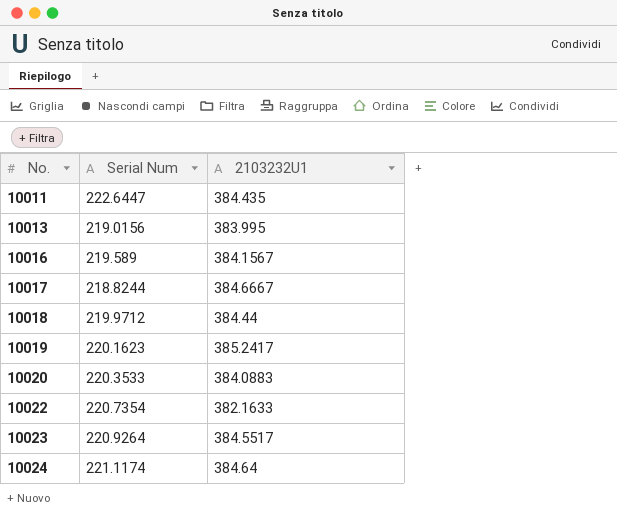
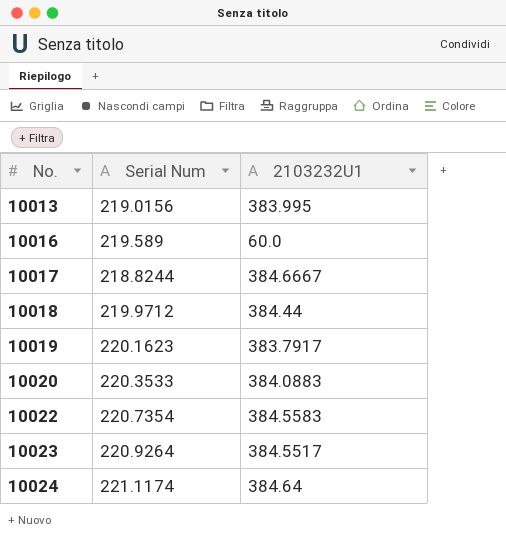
row 10011: 222.6447 | 384.435 -> none
10016 | 2103232U1: 384.1567 -> 60.0
10019 | 2103232U1: 385.2417 -> 383.7917
10022 | 2103232U1: 382.1633 -> 384.5583

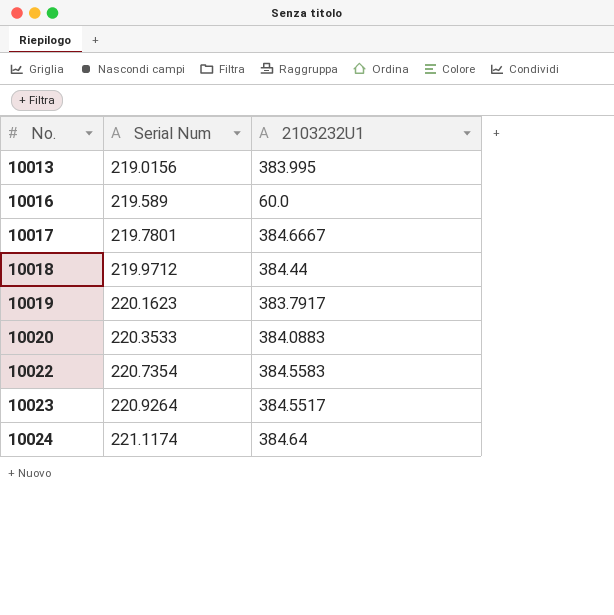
10017 | Serial Num: 218.8244 -> 219.7801

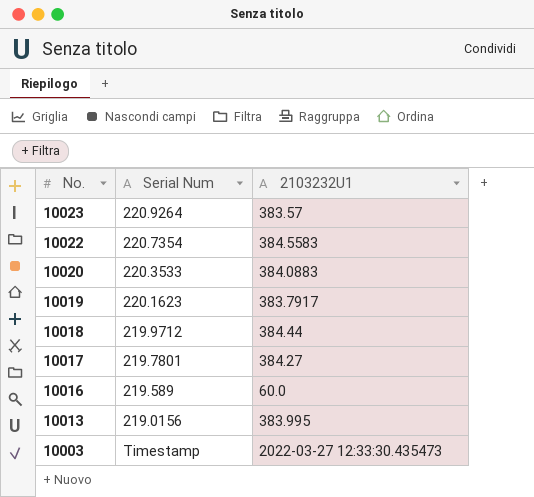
row order: No. ascending -> No. descending
row 10024: 221.1174 | 384.64 -> none
10023 | 2103232U1: 384.5517 -> 383.57
10017 | 2103232U1: 384.6667 -> 384.27
row 10003: none -> Timestamp | 2022-03-27 12:33:30.435473

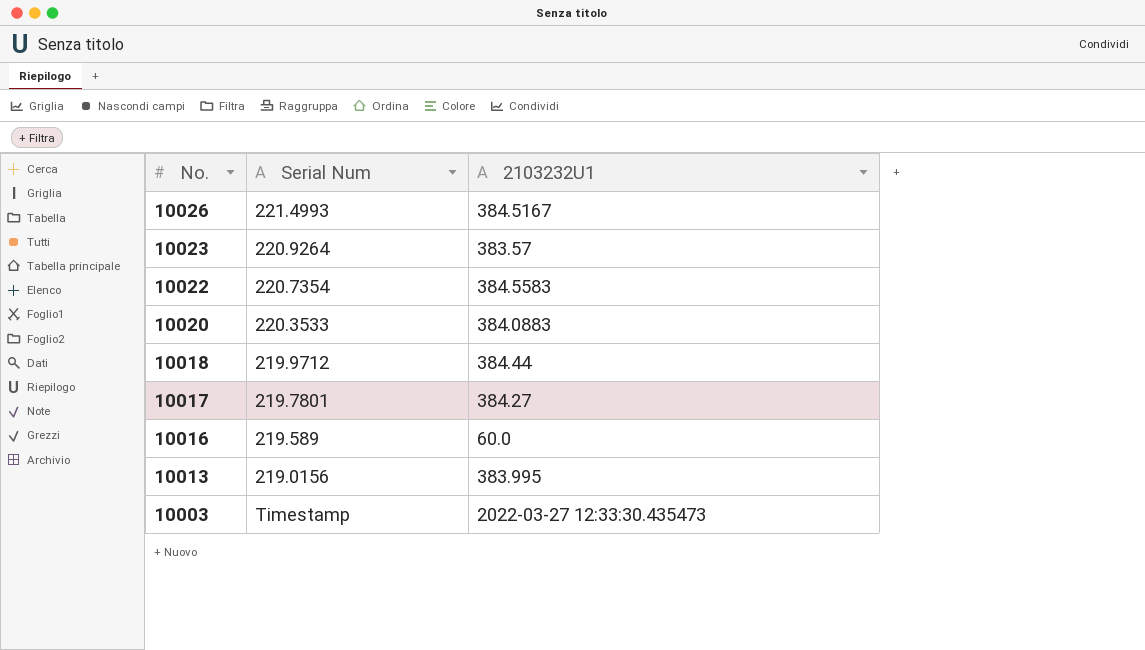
row 10019: 220.1623 | 383.7917 -> none
row 10026: none -> 221.4993 | 384.5167

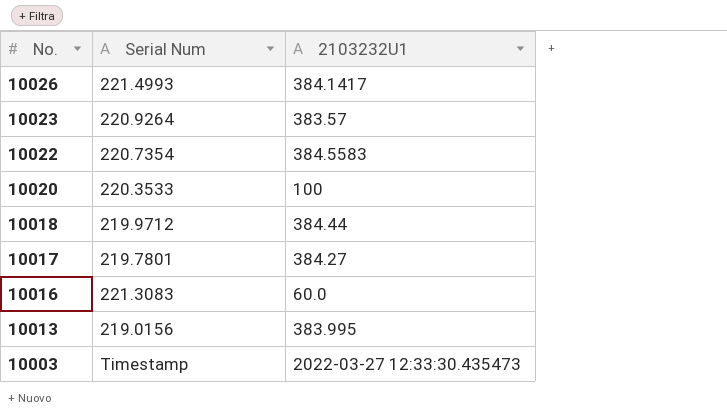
10026 | 2103232U1: 384.5167 -> 384.1417
10020 | 2103232U1: 384.0883 -> 100
10016 | Serial Num: 219.589 -> 221.3083

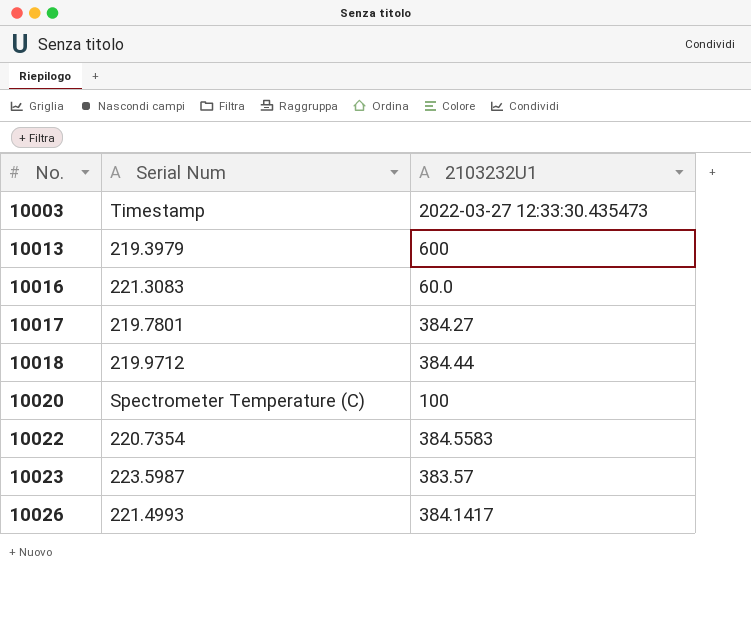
row order: No. descending -> No. ascending
10013 | Serial Num: 219.0156 -> 219.3979
10013 | 2103232U1: 383.995 -> 600
10020 | Serial Num: 220.3533 -> Spectrometer Temperature (C)
10023 | Serial Num: 220.9264 -> 223.5987

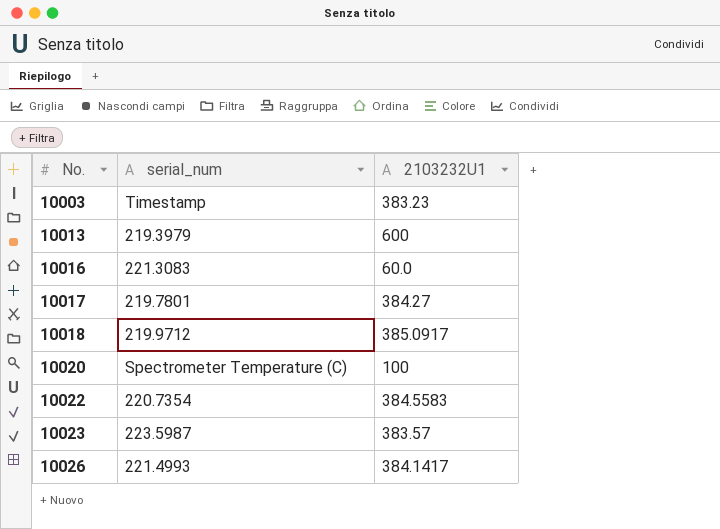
column name: Serial Num -> serial_num
10003 | 2103232U1: 2022-03-27 12:33:30.435473 -> 383.23
10018 | 2103232U1: 384.44 -> 385.0917

